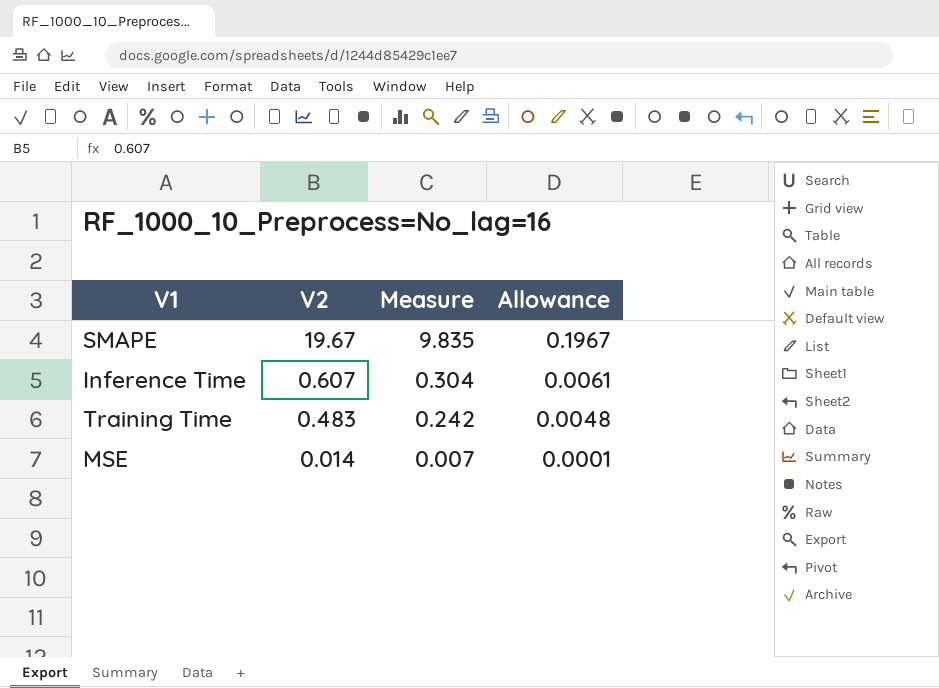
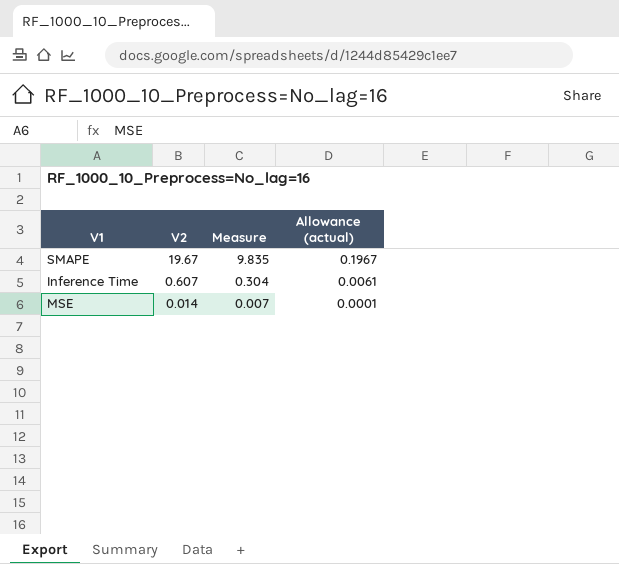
column name: Allowance -> Allowance (actual)
row Training Time: 0.483 | 0.242 | 0.0048 -> none

